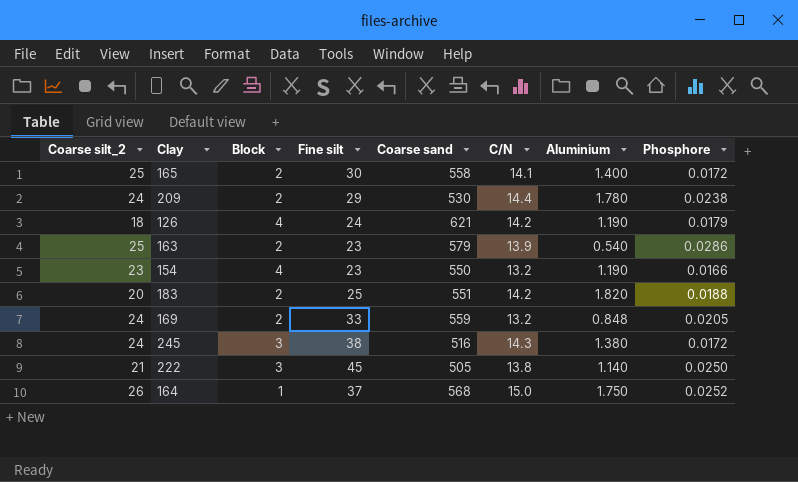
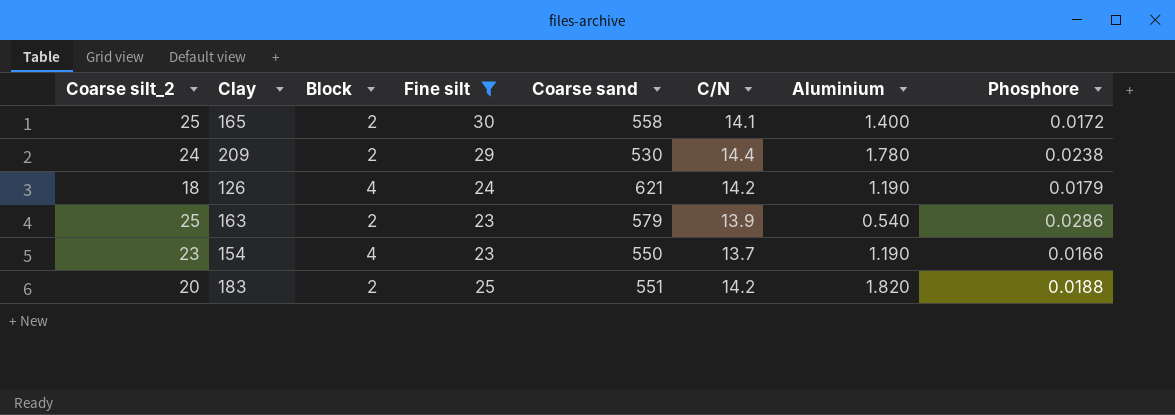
filter: none -> Fine silt <= 30
154 | C/N: 13.2 -> 13.7

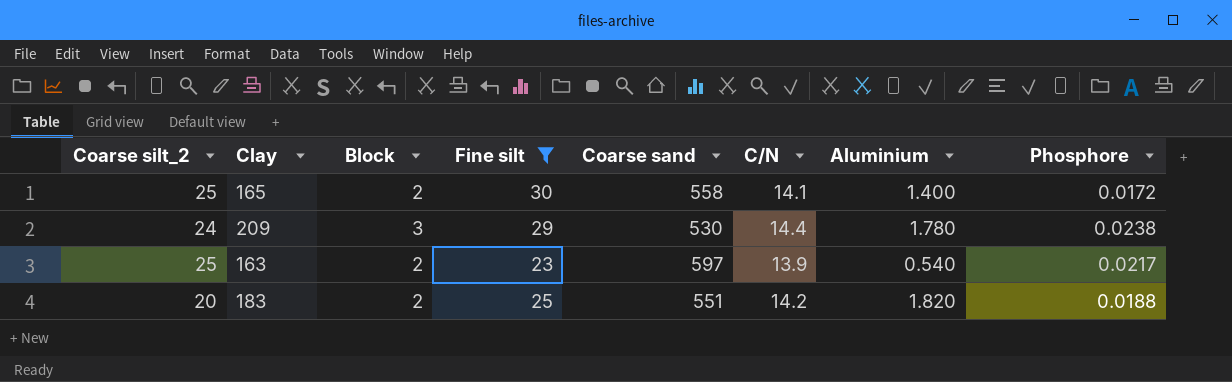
row 126: 18 | 4 | 24 | 621 | 14.2 | 1.190 | 0.0179 -> none
row 154: 23 | 4 | 23 | 550 | 13.7 | 1.190 | 0.0166 -> none
209 | Block: 2 -> 3
163 | Coarse sand: 579 -> 597
163 | Phosphore: 0.0286 -> 0.0217

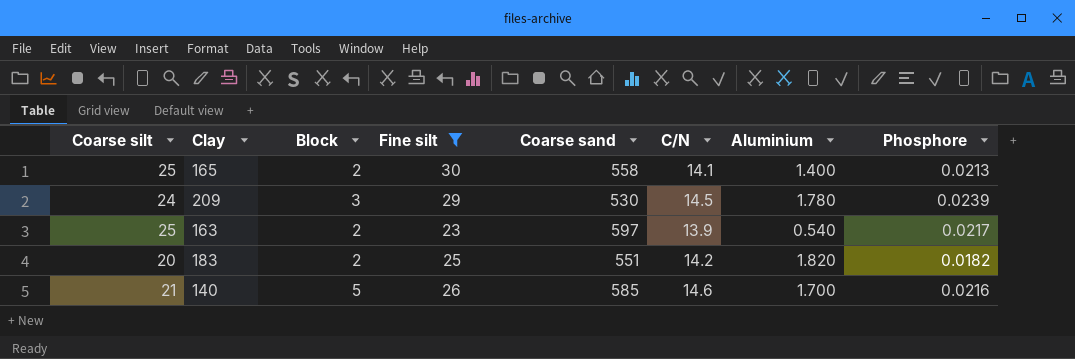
column name: Coarse silt_2 -> Coarse silt
165 | Phosphore: 0.0172 -> 0.0213
209 | C/N: 14.4 -> 14.5
209 | Phosphore: 0.0238 -> 0.0239
183 | Phosphore: 0.0188 -> 0.0182
row 140: none -> 21 | 5 | 26 | 585 | 14.6 | 1.700 | 0.0216

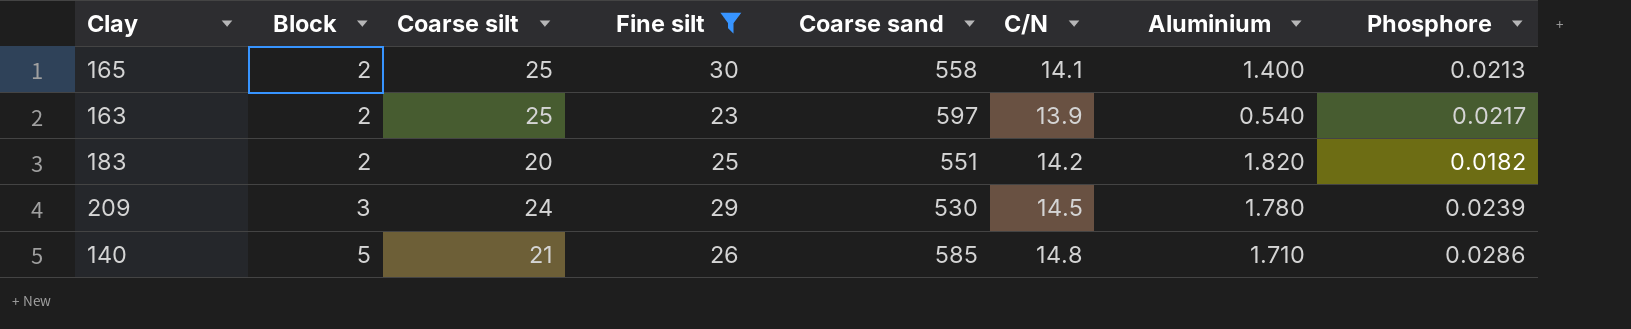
row order: none -> Block ascending
column Coarse silt | position: 1 -> 3
140 | C/N: 14.6 -> 14.8
140 | Aluminium: 1.700 -> 1.710
140 | Phosphore: 0.0216 -> 0.0286

